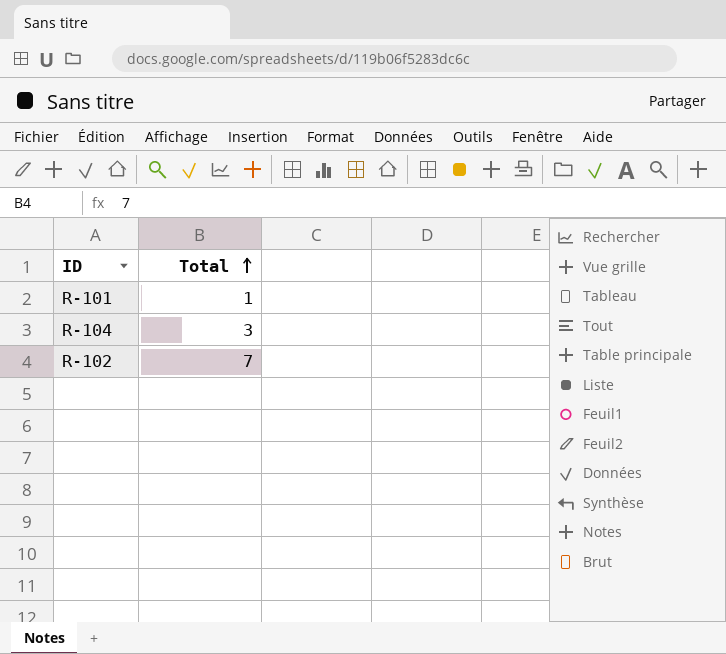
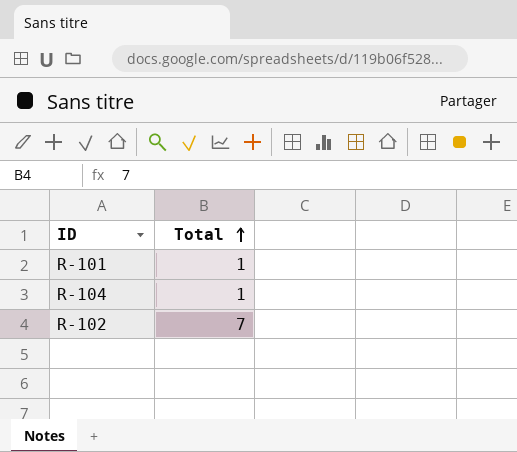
R-104 | Total: 3 -> 1

